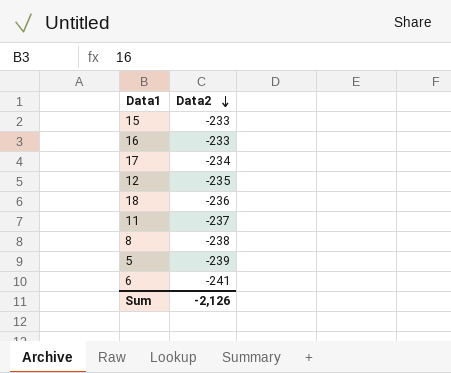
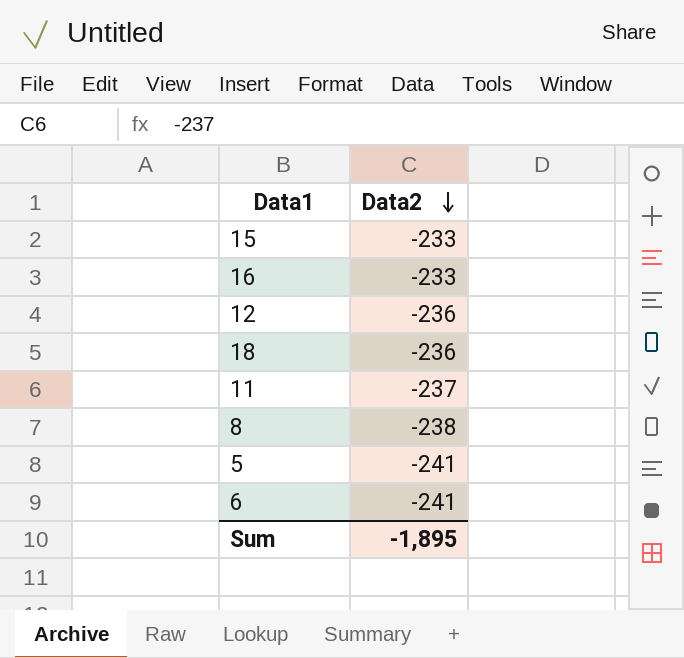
row 17: -234 -> none
12 | Data2: -235 -> -236
5 | Data2: -239 -> -241
Sum | Data2: -2,126 -> -1,895

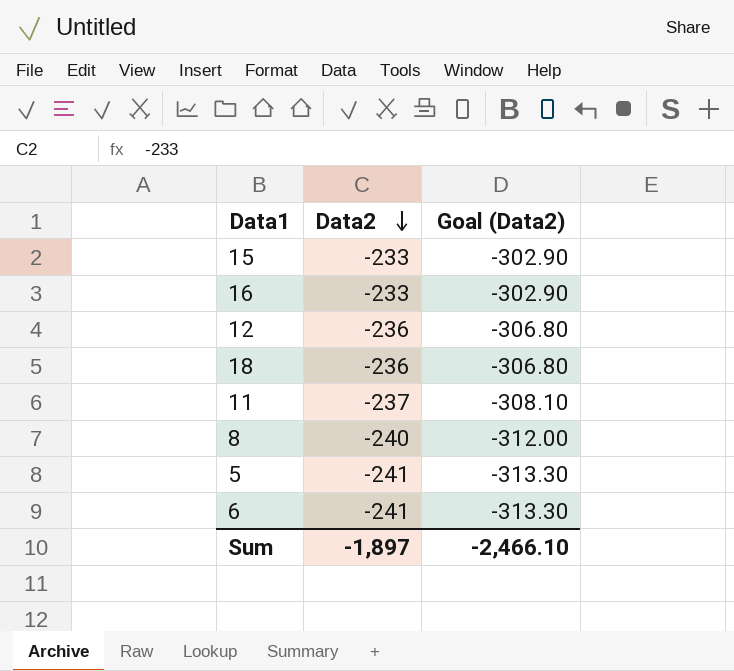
column Goal (Data2) | formula: none -> [Data2] * 1.3
8 | Data2: -238 -> -240
Sum | Data2: -1,895 -> -1,897

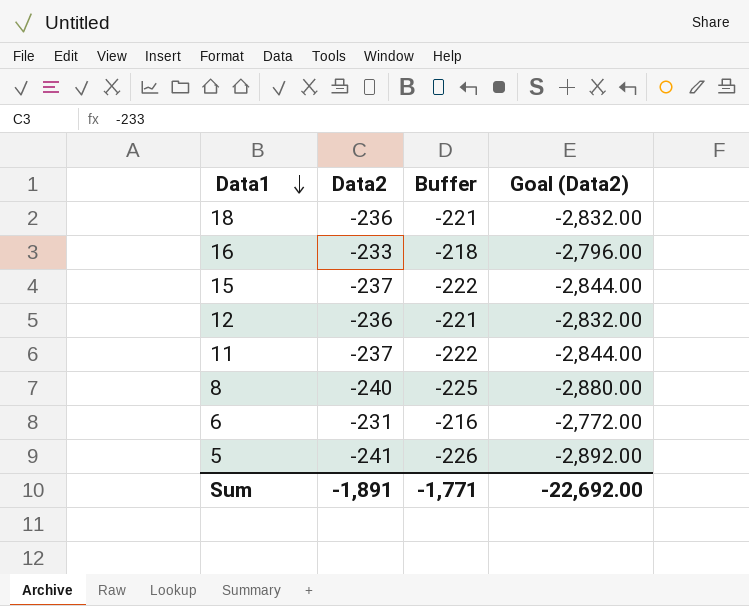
row order: Data2 descending -> Data1 descending
column Buffer | formula: none -> [Data2] + 15
column Goal (Data2) | formula: [Data2] * 1.3 -> [Data2] * 12
15 | Data2: -233 -> -237
6 | Data2: -241 -> -231
Sum | Data2: -1,897 -> -1,891
Sum | Goal (Data2): -2,466.10 -> -22,692.00

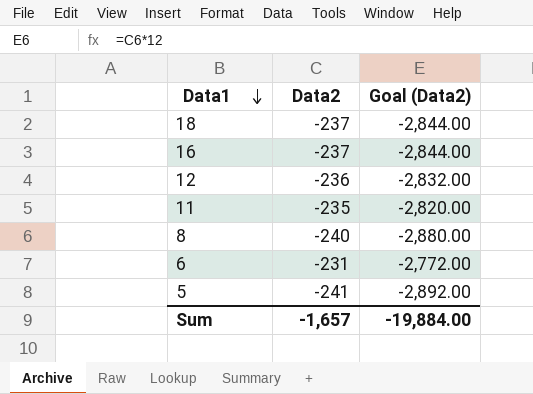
column Buffer | formula: [Data2] + 15 -> none
row 15: -237 | -222 | -2,844.00 -> none
18 | Data2: -236 -> -237
18 | Goal (Data2): -2,832.00 -> -2,844.00
16 | Data2: -233 -> -237
16 | Goal (Data2): -2,796.00 -> -2,844.00
11 | Data2: -237 -> -235
11 | Goal (Data2): -2,844.00 -> -2,820.00
Sum | Data2: -1,891 -> -1,657
Sum | Goal (Data2): -22,692.00 -> -19,884.00

